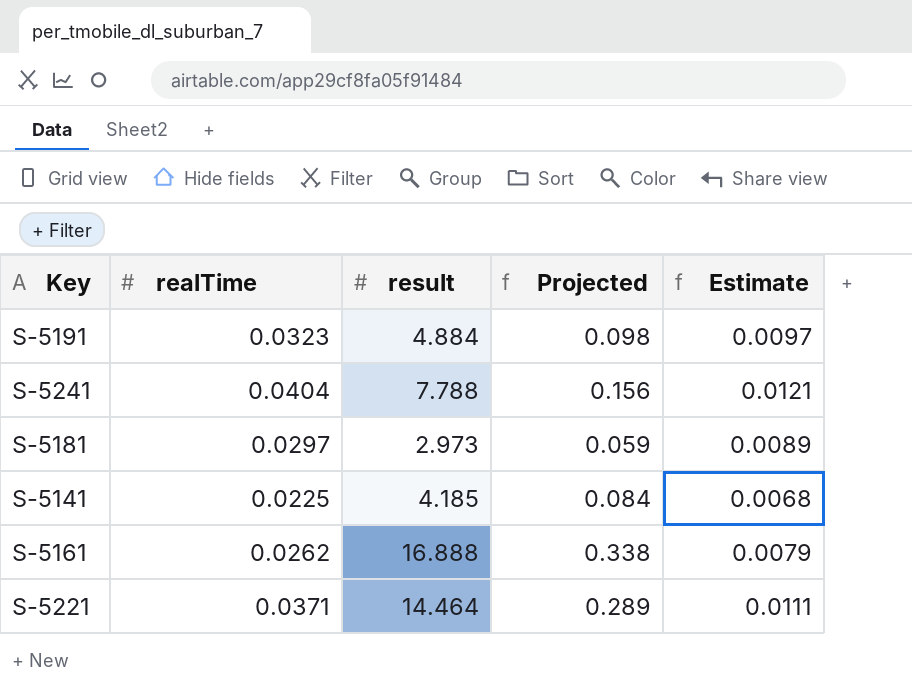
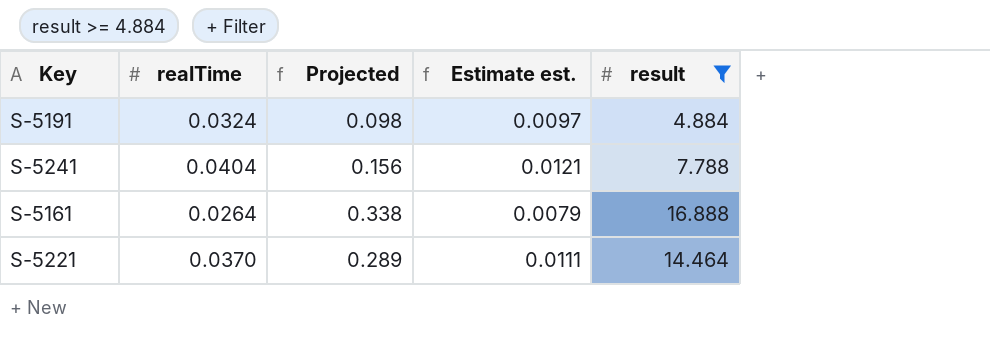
filter: none -> result >= 4.884
column name: Estimate -> Estimate est.
column result | position: 3 -> 5
S-5191 | realTime: 0.0323 -> 0.0324
S-5161 | realTime: 0.0262 -> 0.0264
S-5221 | realTime: 0.0371 -> 0.0370

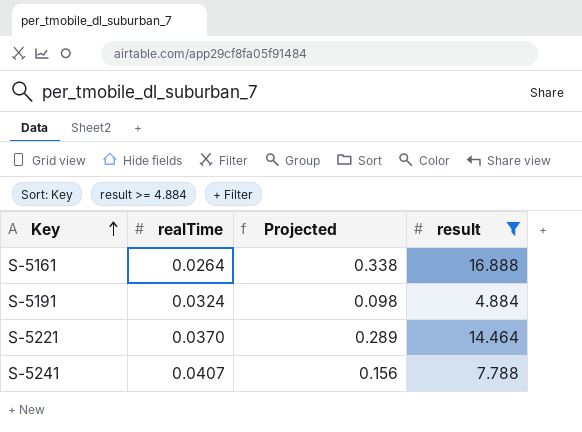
row order: none -> Key ascending
column Estimate est. | formula: [realTime] * 0.3 -> none
S-5241 | realTime: 0.0404 -> 0.0407

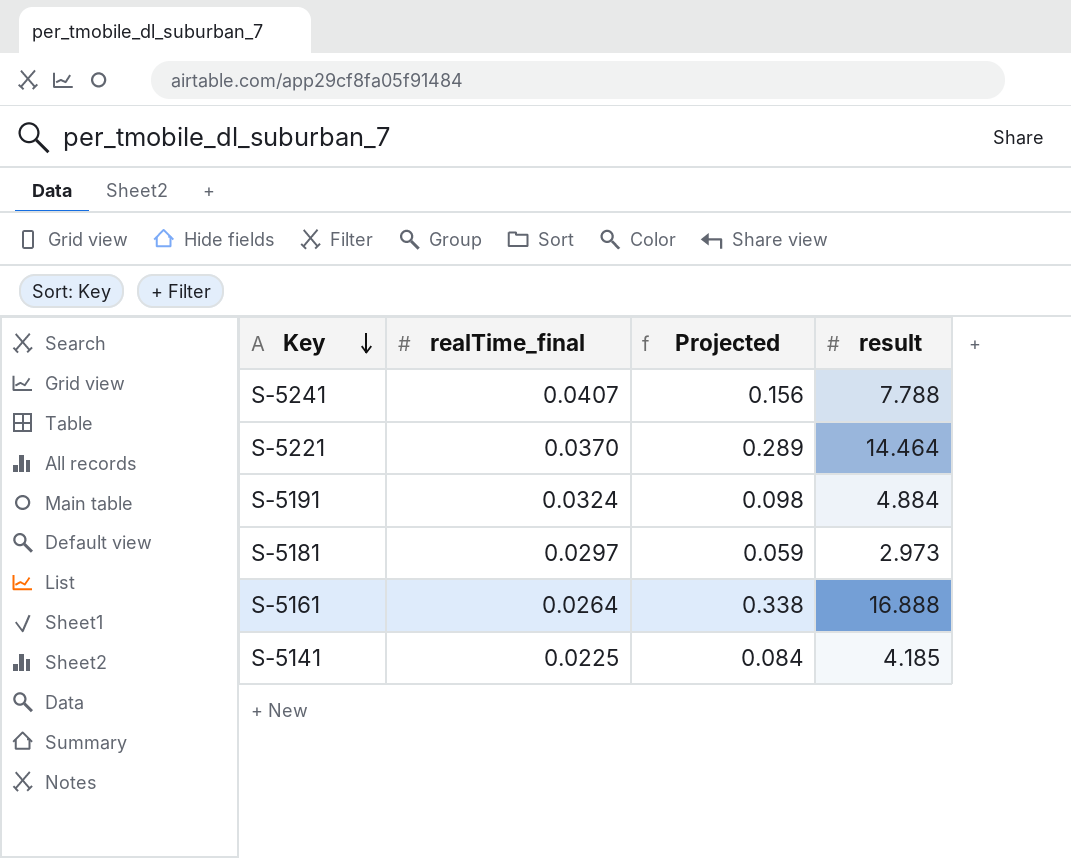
filter: result >= 4.884 -> none
row order: Key ascending -> Key descending
column name: realTime -> realTime_final

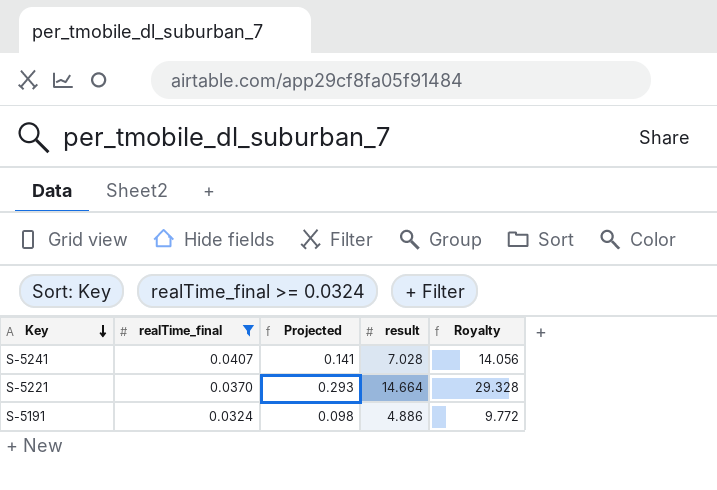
filter: none -> realTime_final >= 0.0324
column Royalty | formula: none -> [result] * 2
S-5241 | Projected: 0.156 -> 0.141
S-5241 | result: 7.788 -> 7.028
S-5221 | Projected: 0.289 -> 0.293
S-5221 | result: 14.464 -> 14.664
S-5191 | result: 4.884 -> 4.886

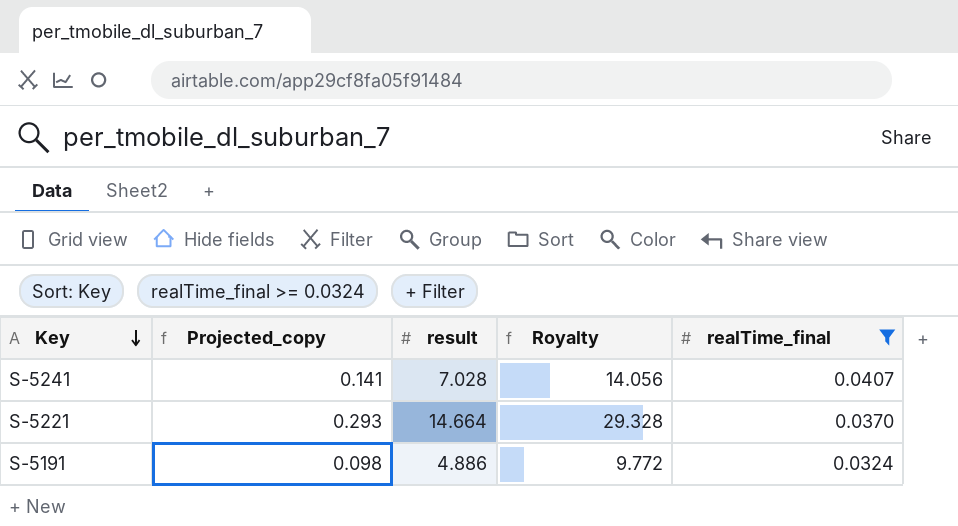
column name: Projected -> Projected_copy
column realTime_final | position: 2 -> 5

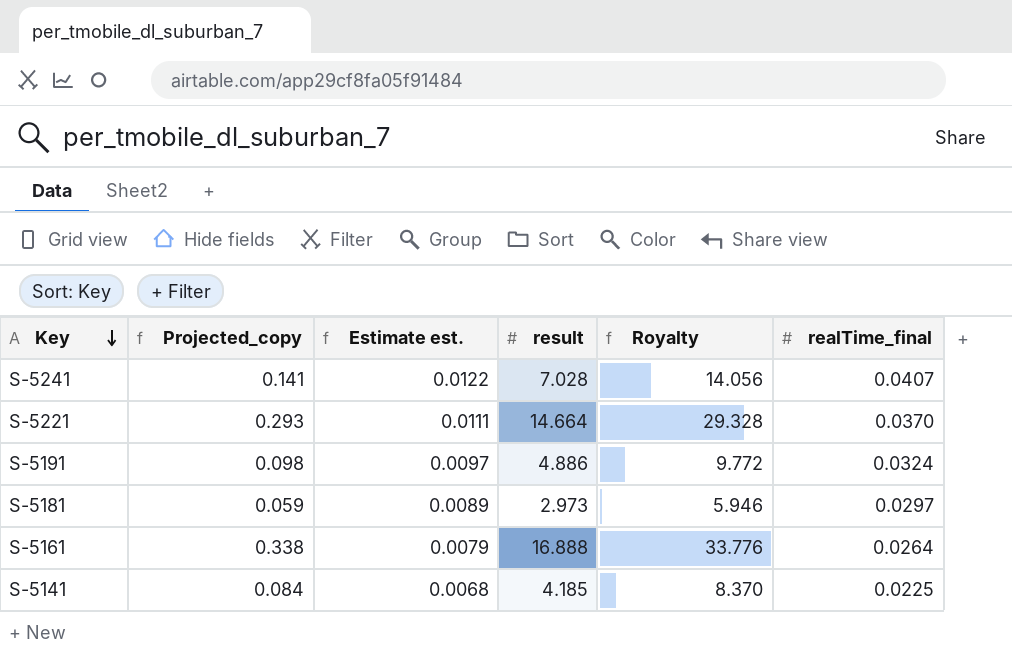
filter: realTime_final >= 0.0324 -> none
column Estimate est. | formula: none -> [realTime_final] * 0.3

